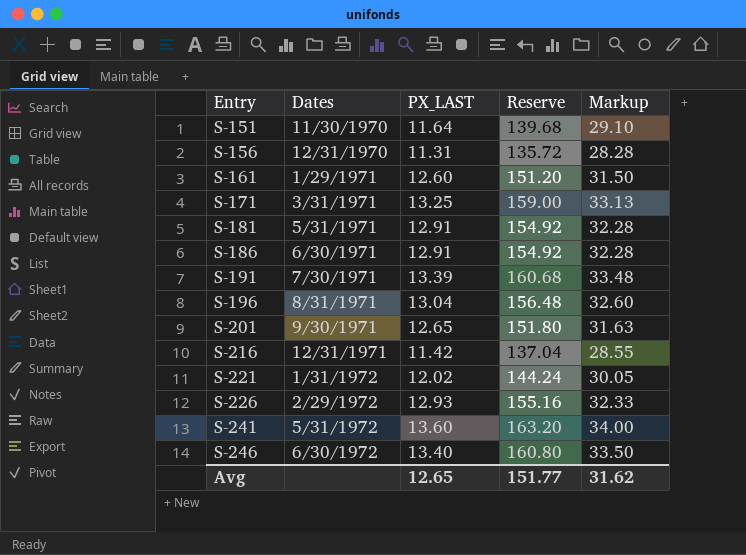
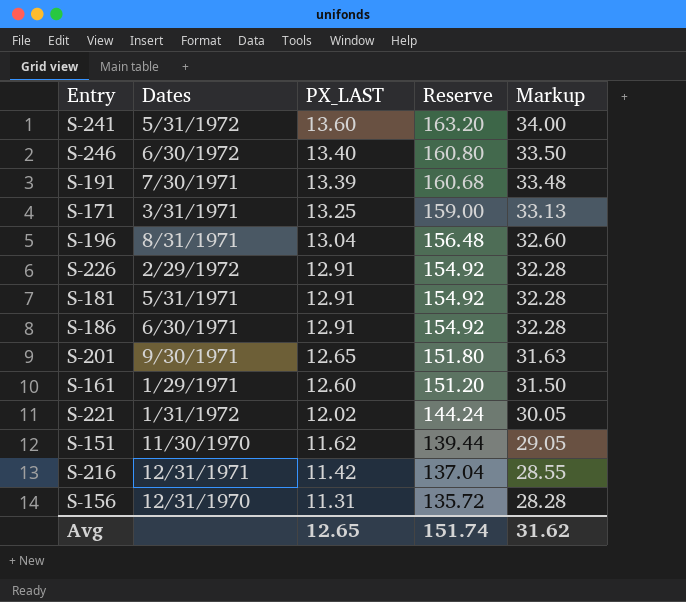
row order: Entry ascending -> PX_LAST descending
S-226 | PX_LAST: 12.93 -> 12.91
S-226 | Reserve: 155.16 -> 154.92
S-226 | Markup: 32.33 -> 32.28
S-151 | PX_LAST: 11.64 -> 11.62
S-151 | Reserve: 139.68 -> 139.44
S-151 | Markup: 29.10 -> 29.05
Avg | Reserve: 151.77 -> 151.74

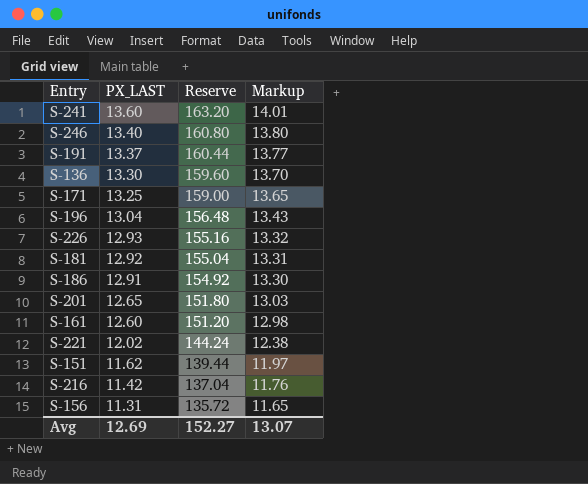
column Dates | position: 2 -> none
column Markup | formula: [PX_LAST] * 2.5 -> [PX_LAST] * 1.03
S-191 | PX_LAST: 13.39 -> 13.37
S-191 | Reserve: 160.68 -> 160.44
row S-136: none -> 13.30 | 159.60 | 13.70
S-226 | PX_LAST: 12.91 -> 12.93
S-226 | Reserve: 154.92 -> 155.16
S-181 | PX_LAST: 12.91 -> 12.92
S-181 | Reserve: 154.92 -> 155.04
Avg | PX_LAST: 12.65 -> 12.69
Avg | Reserve: 151.74 -> 152.27
Avg | Markup: 31.62 -> 13.07

